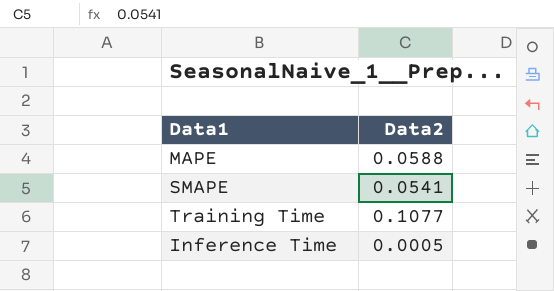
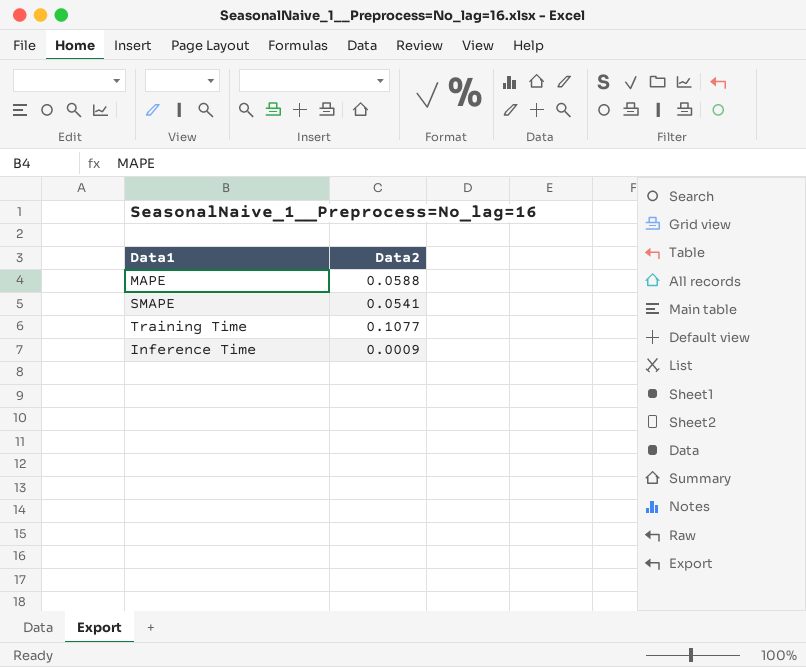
Inference Time | Data2: 0.0005 -> 0.0009

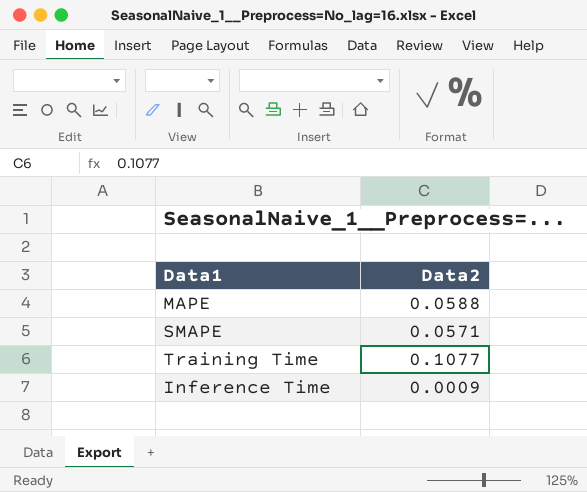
SMAPE | Data2: 0.0541 -> 0.0571

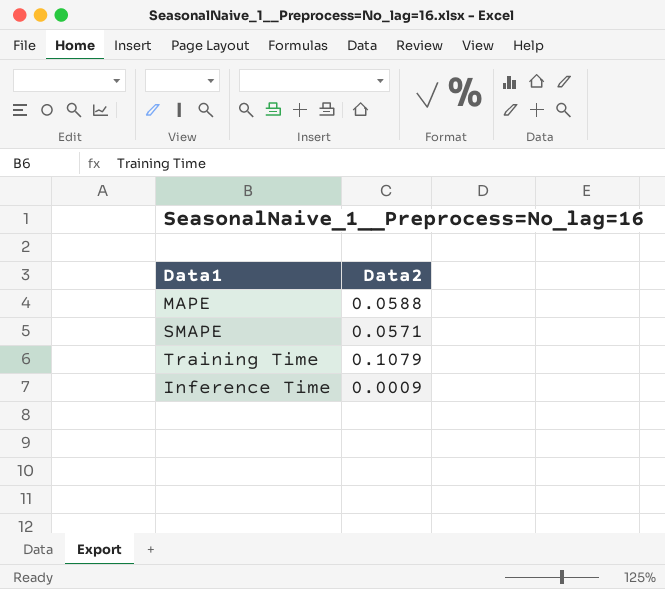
Training Time | Data2: 0.1077 -> 0.1079

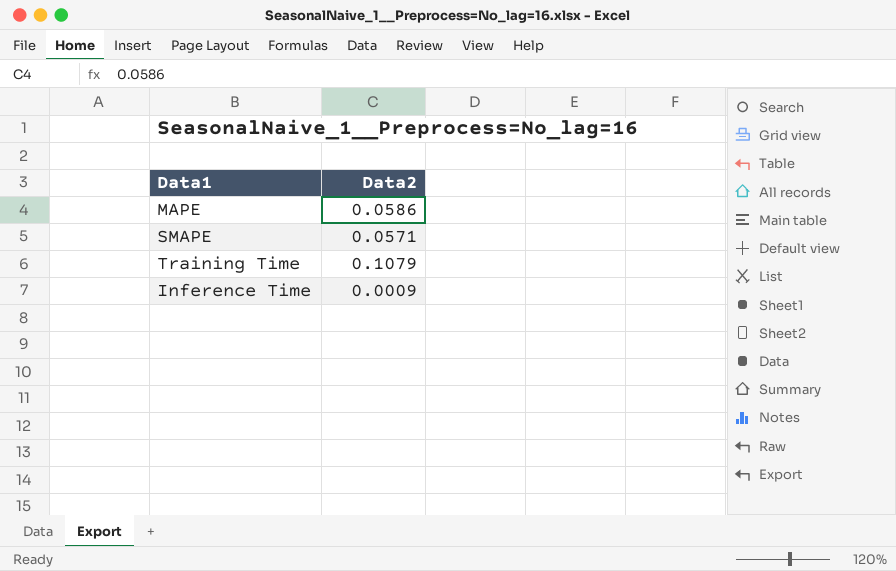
MAPE | Data2: 0.0588 -> 0.0586

